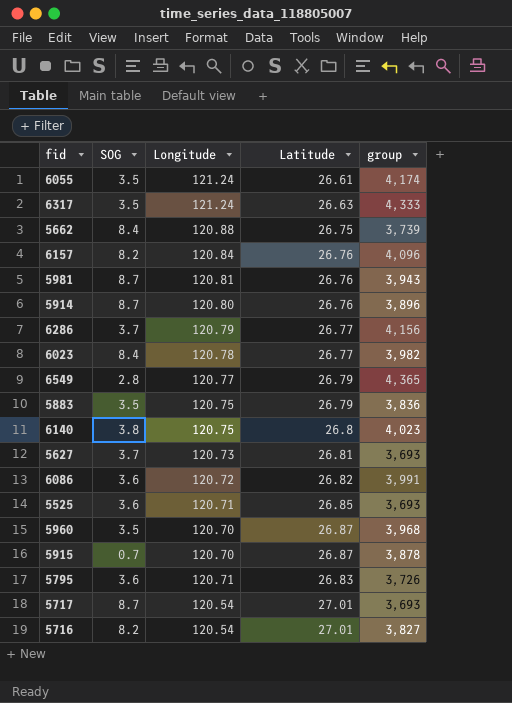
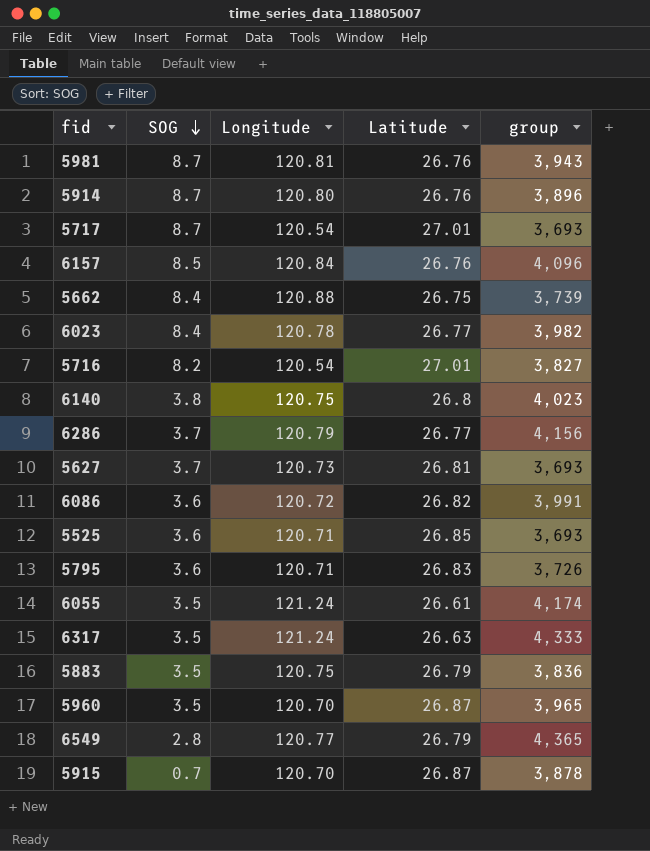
row order: none -> SOG descending
6157 | SOG: 8.2 -> 8.5
5960 | group: 3,968 -> 3,965

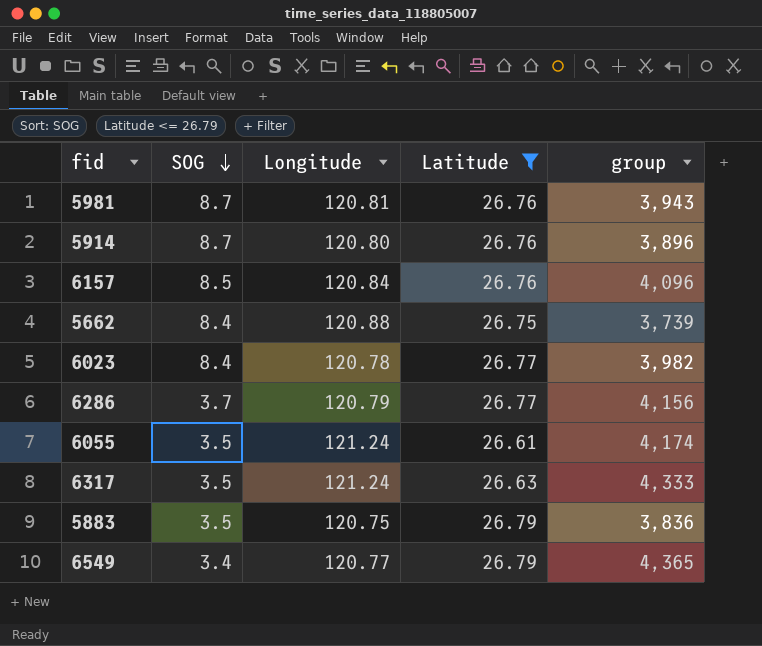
filter: none -> Latitude <= 26.79
6549 | SOG: 2.8 -> 3.4

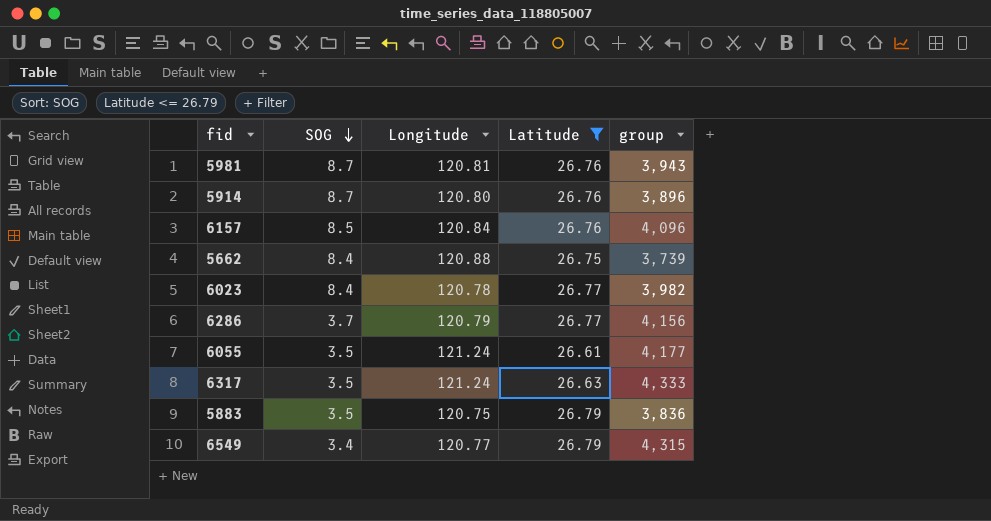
6055 | group: 4,174 -> 4,177
6549 | group: 4,365 -> 4,315

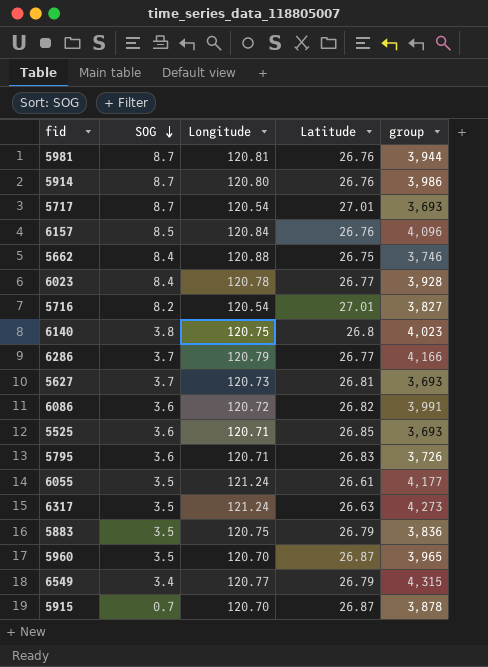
filter: Latitude <= 26.79 -> none
5981 | group: 3,943 -> 3,944
5914 | group: 3,896 -> 3,986
5662 | group: 3,739 -> 3,746
6023 | group: 3,982 -> 3,928
6286 | group: 4,156 -> 4,166
6317 | group: 4,333 -> 4,273

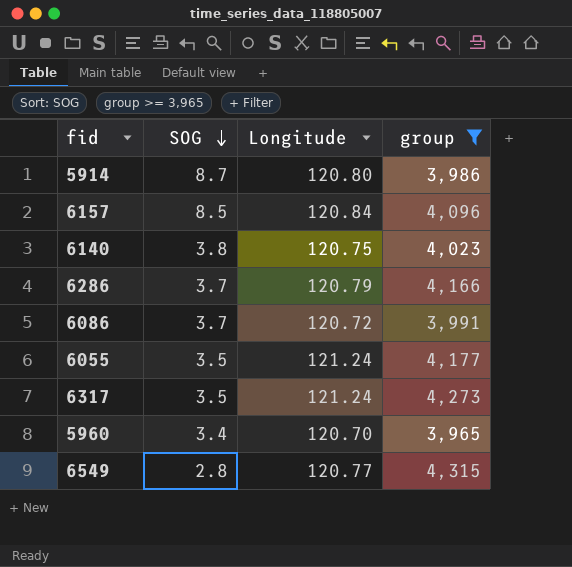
filter: none -> group >= 3,965
column Latitude | position: 4 -> none
6086 | SOG: 3.6 -> 3.7
5960 | SOG: 3.5 -> 3.4
6549 | SOG: 3.4 -> 2.8

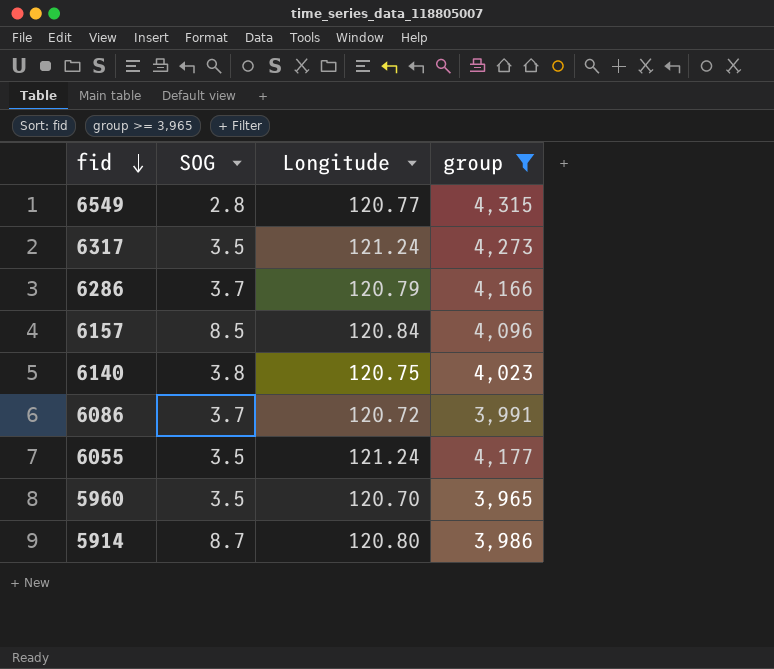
row order: SOG descending -> fid descending
5960 | SOG: 3.4 -> 3.5

